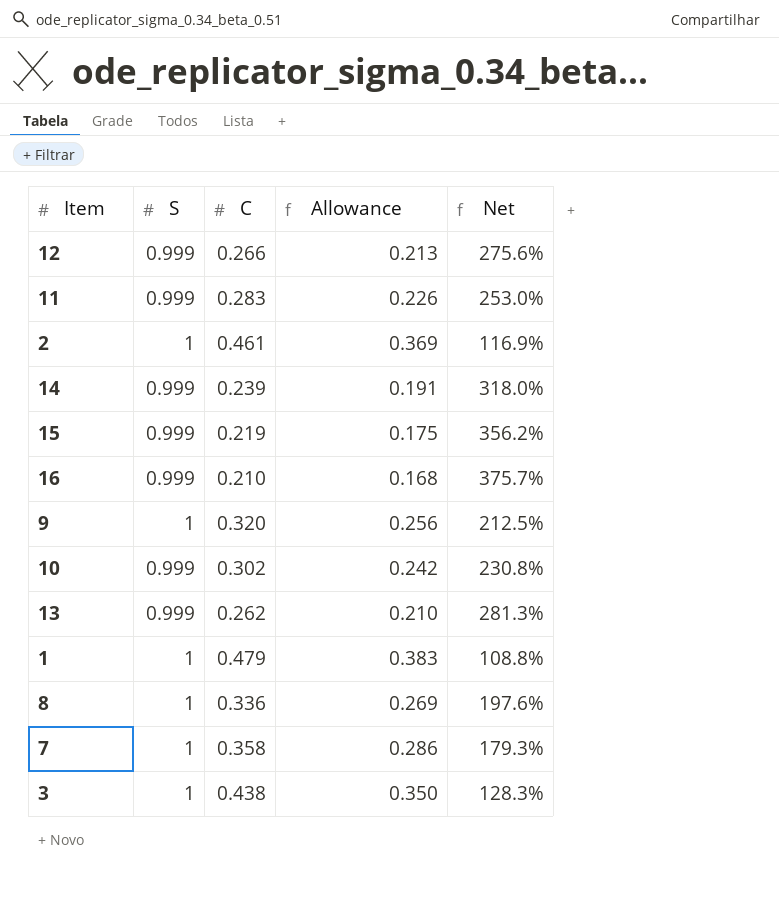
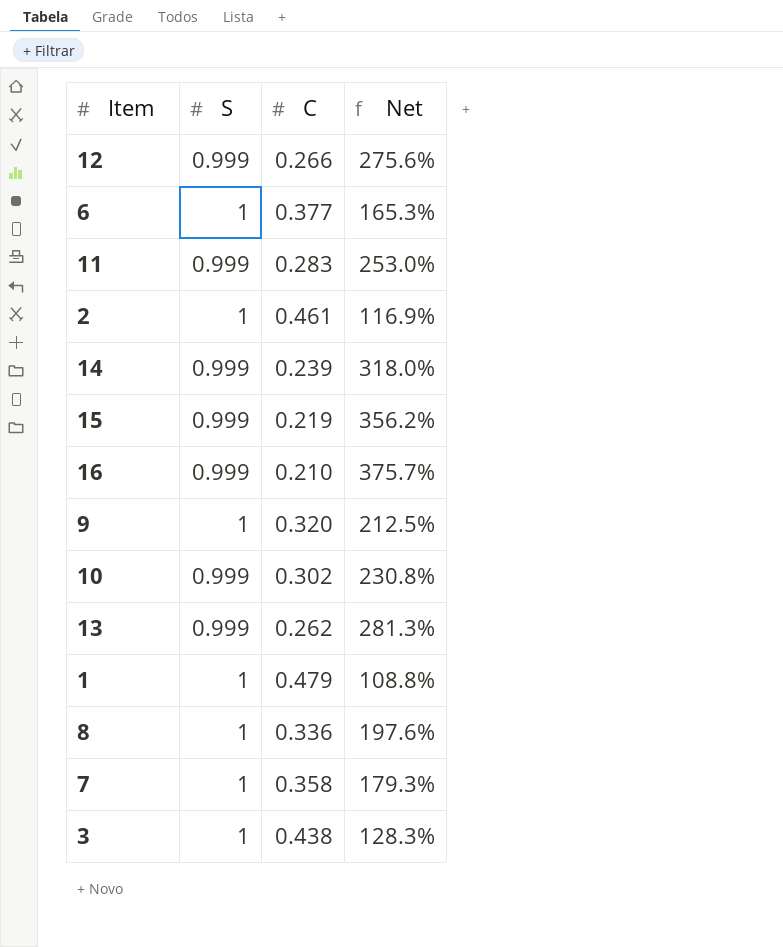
column Allowance | formula: [C] * 0.8 -> none
row 6: none -> 1 | 0.377 | 165.3%

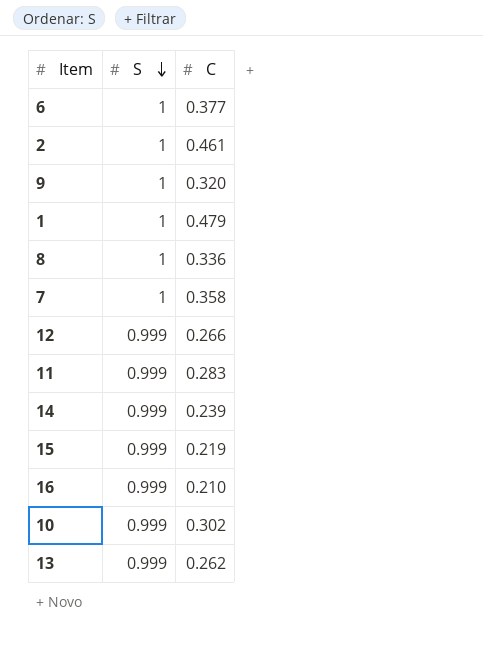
row order: none -> S descending
column Net | formula: ([S] - [C]) / [C] -> none
row 3: 1 | 0.438 | 128.3% -> none

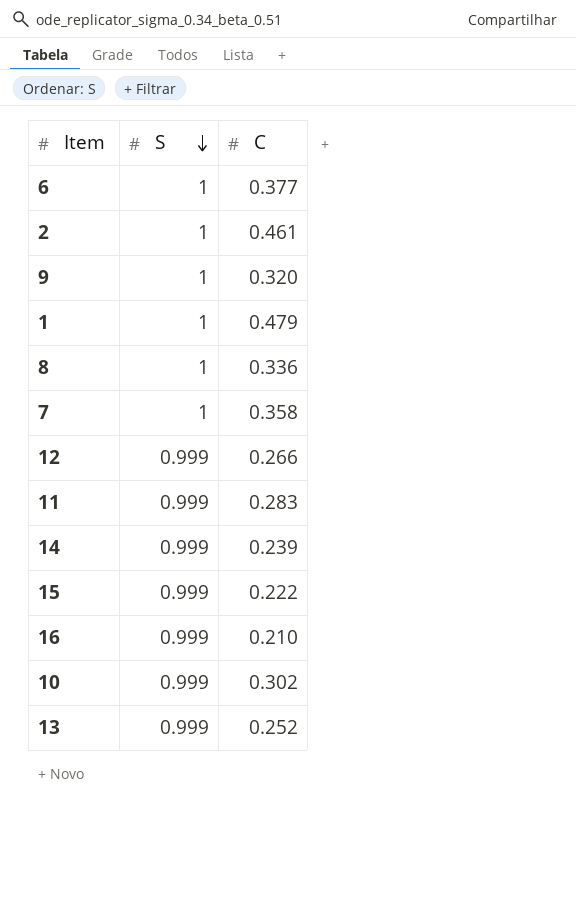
15 | C: 0.219 -> 0.222
13 | C: 0.262 -> 0.252

